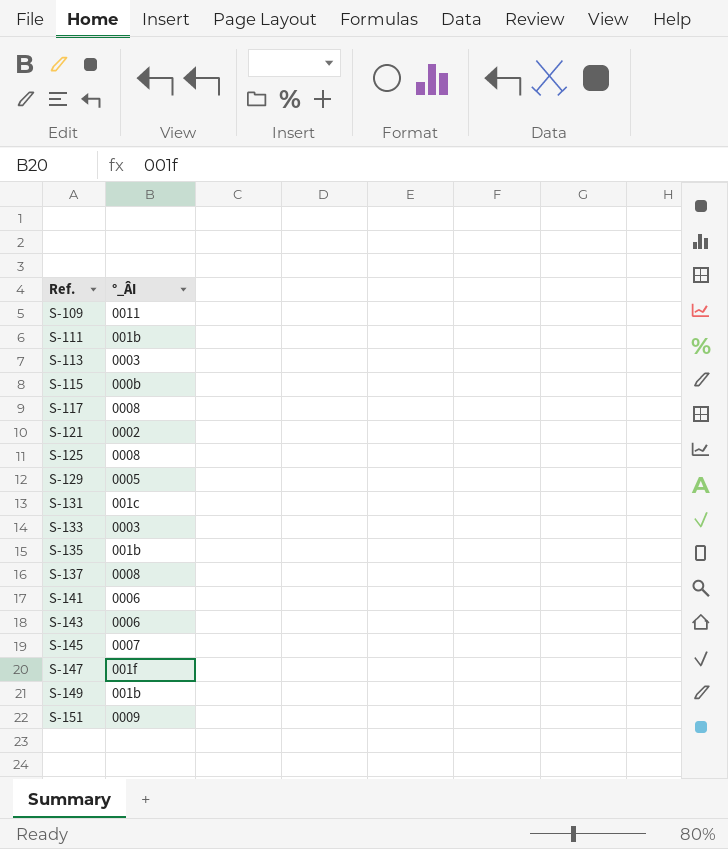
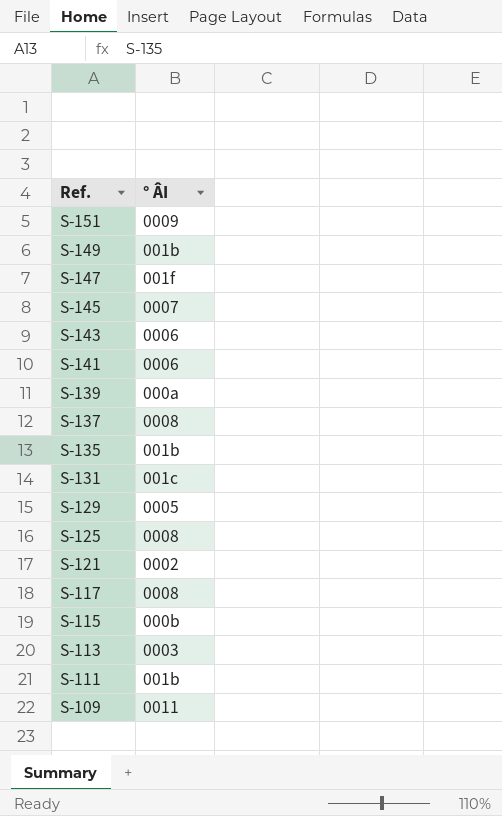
row order: Ref. ascending -> Ref. descending
column name: °_ÂI -> ° ÂI
row S-133: 0003 -> none
row S-139: none -> 000a

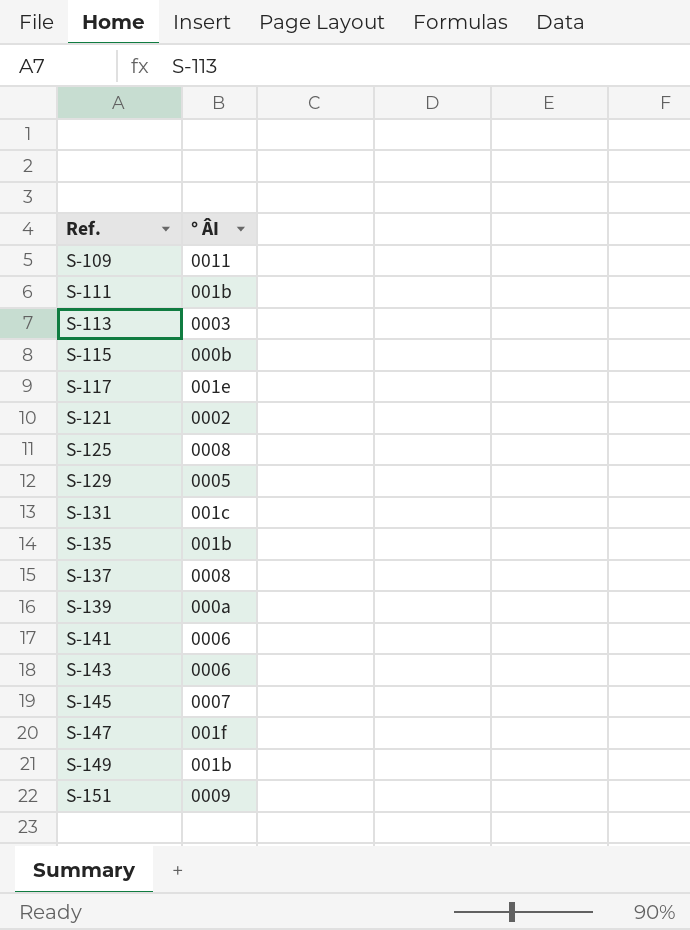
row order: Ref. descending -> Ref. ascending
S-117 | ° ÂI: 0008 -> 001e

